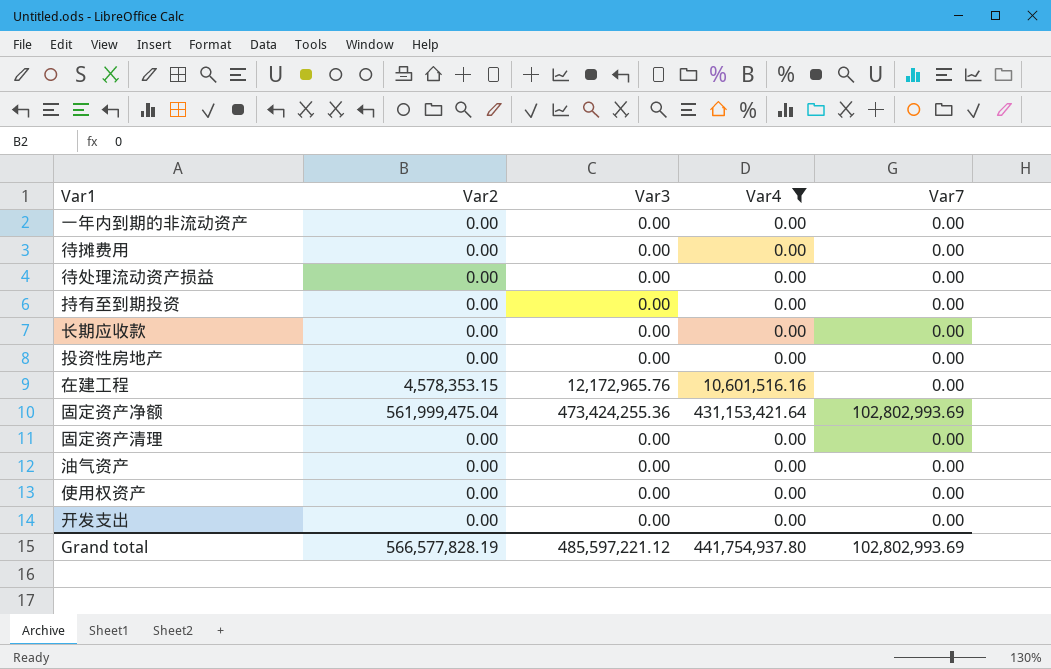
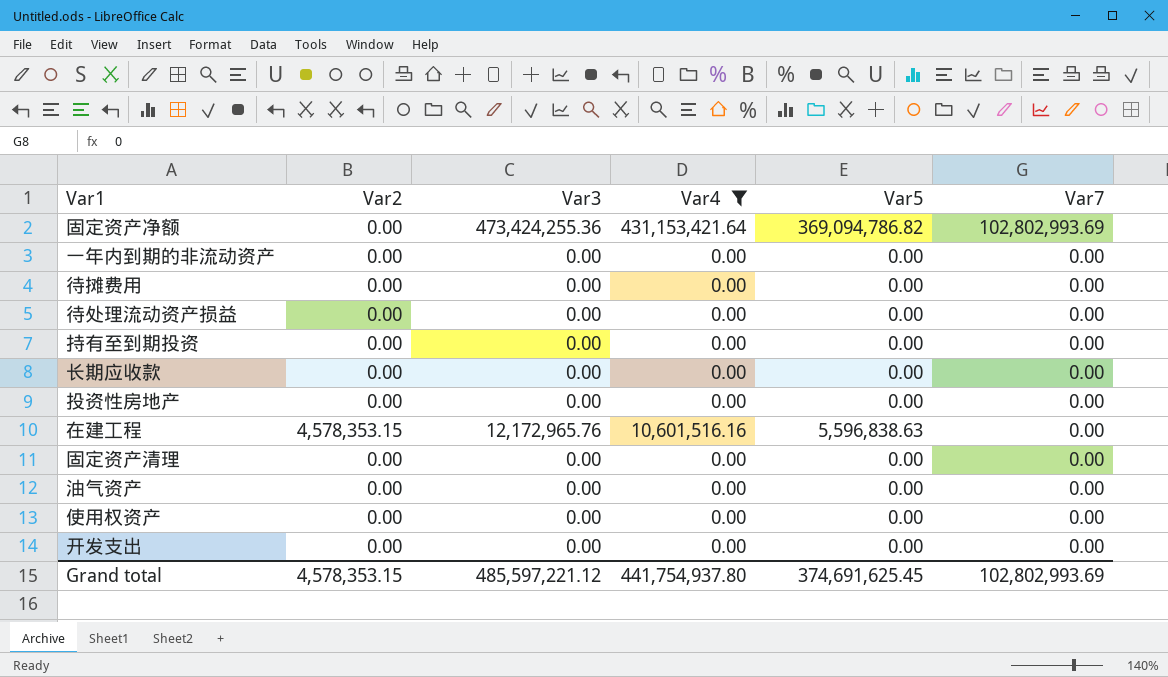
row order: none -> Var7 descending
column Var5 | position: none -> 5
固定资产净额 | Var2: 561,999,475.04 -> 0.00
Grand total | Var2: 566,577,828.19 -> 4,578,353.15

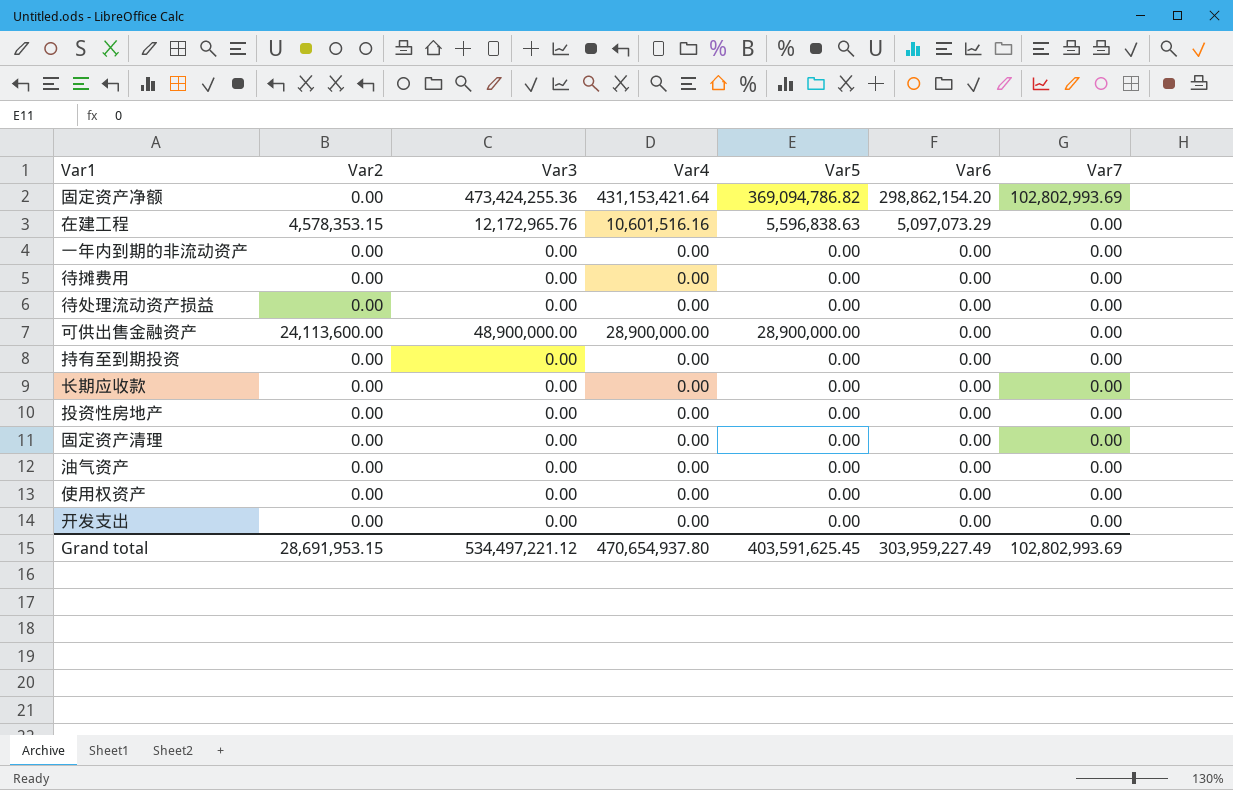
filter: Var4 != 28,900,000.00 -> none
row order: Var7 descending -> Var6 descending
column Var6 | position: none -> 6
Grand total | Var2: 4,578,353.15 -> 28,691,953.15
Grand total | Var3: 485,597,221.12 -> 534,497,221.12
Grand total | Var4: 441,754,937.80 -> 470,654,937.80
Grand total | Var5: 374,691,625.45 -> 403,591,625.45

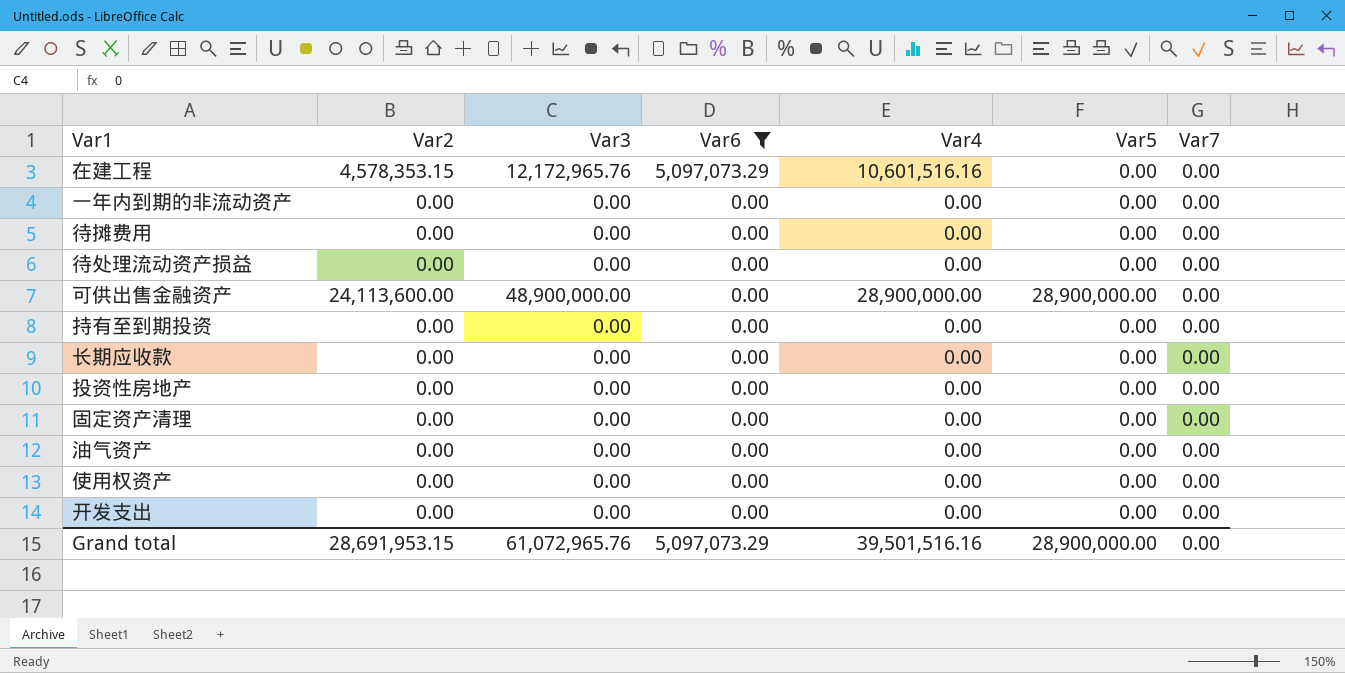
filter: none -> Var6 != 298,862,154.20
column Var6 | position: 6 -> 4
在建工程 | Var5: 5,596,838.63 -> 0.00
Grand total | Var3: 534,497,221.12 -> 61,072,965.76
Grand total | Var6: 303,959,227.49 -> 5,097,073.29
Grand total | Var4: 470,654,937.80 -> 39,501,516.16
Grand total | Var5: 403,591,625.45 -> 28,900,000.00
Grand total | Var7: 102,802,993.69 -> 0.00

